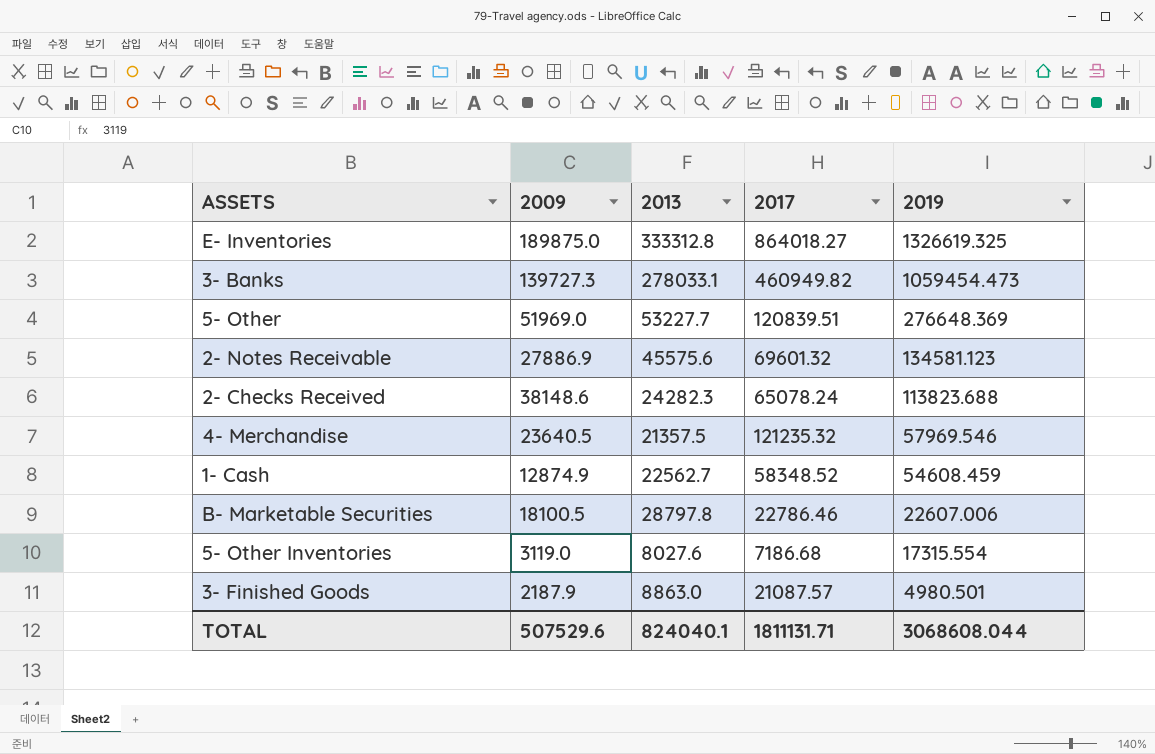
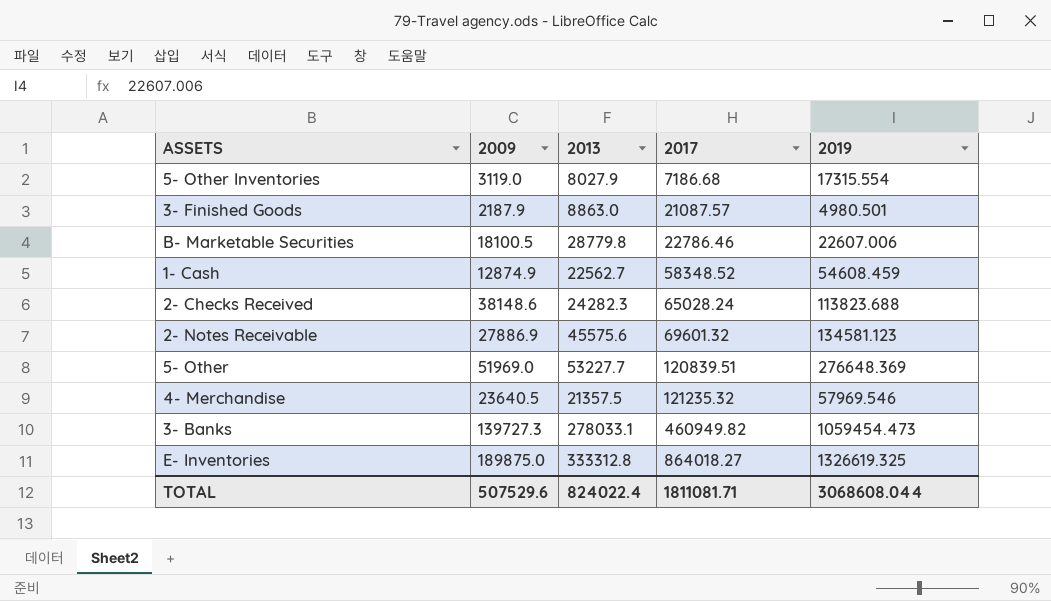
row order: 2019 descending -> 2017 ascending
5- Other Inventories | 2013: 8027.6 -> 8027.9
B- Marketable Securities | 2013: 28797.8 -> 28779.8
2- Checks Received | 2017: 65078.24 -> 65028.24
TOTAL | 2013: 824040.1 -> 824022.4
TOTAL | 2017: 1811131.71 -> 1811081.71

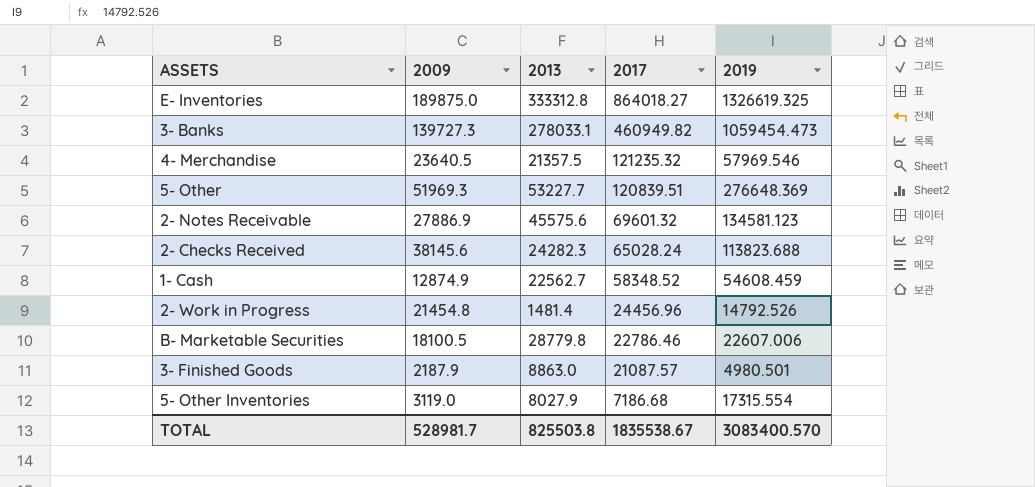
row order: 2017 ascending -> 2017 descending
5- Other | 2009: 51969.0 -> 51969.3
2- Checks Received | 2009: 38148.6 -> 38145.6
row 2- Work in Progress: none -> 21454.8 | 1481.4 | 24456.96 | 14792.526
TOTAL | 2009: 507529.6 -> 528981.7
TOTAL | 2013: 824022.4 -> 825503.8
TOTAL | 2017: 1811081.71 -> 1835538.67
TOTAL | 2019: 3068608.044 -> 3083400.570

